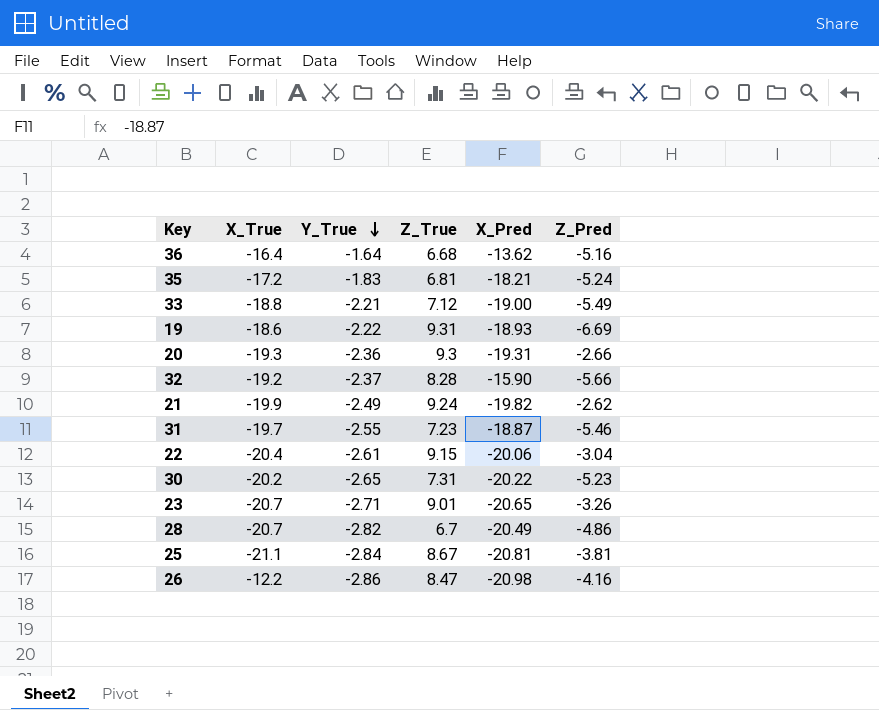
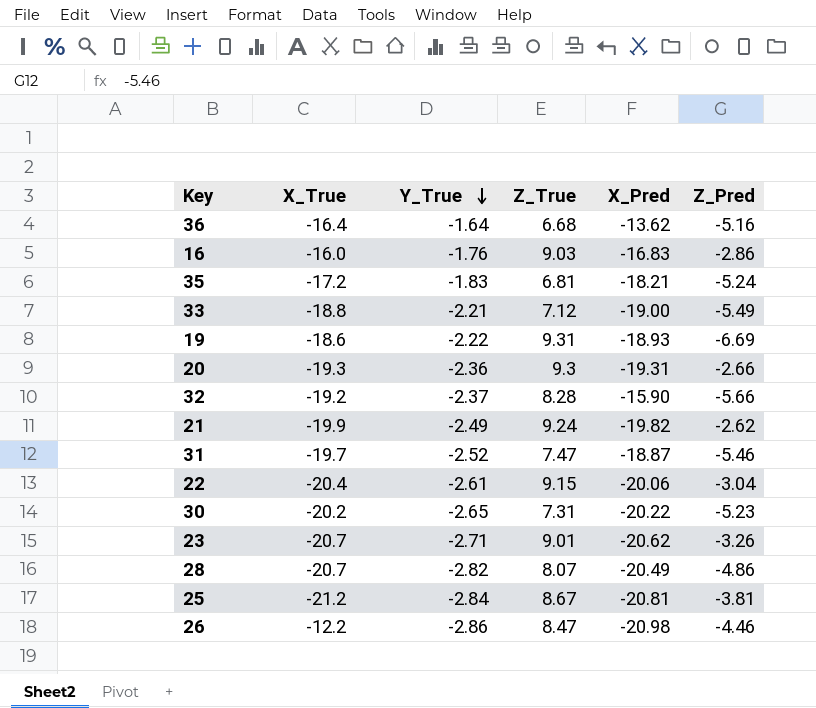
row 16: none -> -16.0 | -1.76 | 9.03 | -16.83 | -2.86
31 | Y_True: -2.55 -> -2.52
31 | Z_True: 7.23 -> 7.47
23 | X_Pred: -20.65 -> -20.62
28 | Z_True: 6.7 -> 8.07
25 | X_True: -21.1 -> -21.2
26 | Z_Pred: -4.16 -> -4.46

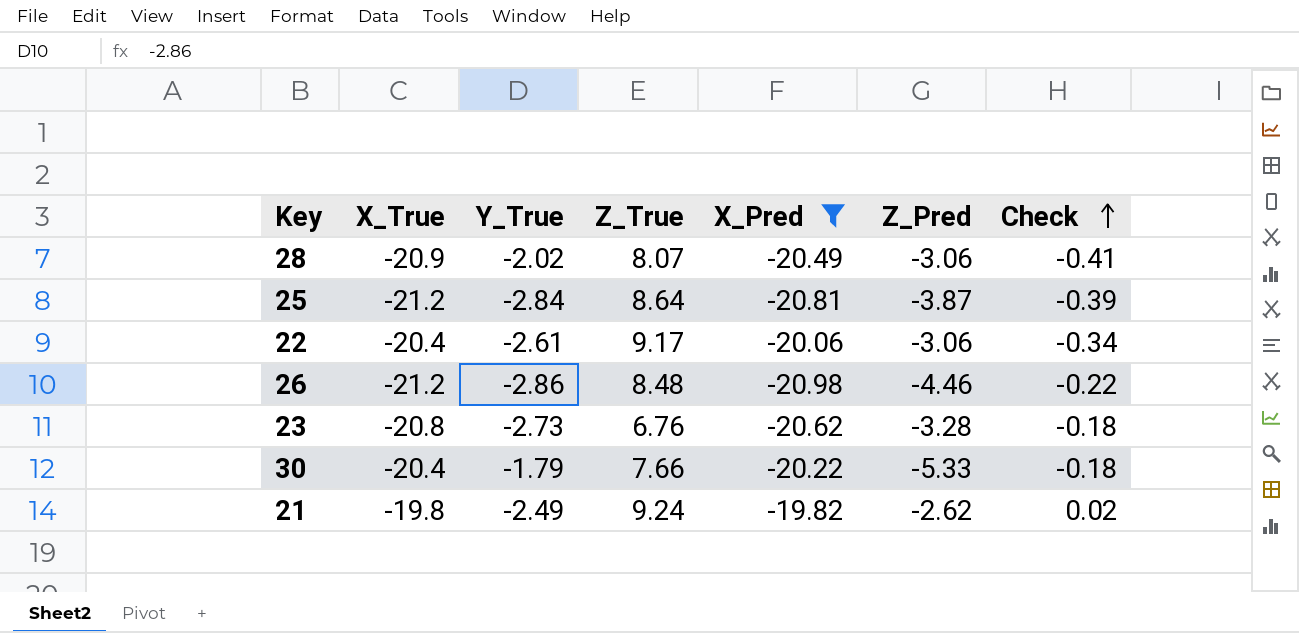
filter: none -> X_Pred <= -19.82
row order: Y_True descending -> Check ascending
column Check | formula: none -> [X_True] - [X_Pred]
28 | X_True: -20.7 -> -20.9
28 | Y_True: -2.82 -> -2.02
28 | Z_Pred: -4.86 -> -3.06
25 | Z_True: 8.67 -> 8.64
25 | Z_Pred: -3.81 -> -3.87
22 | Z_True: 9.15 -> 9.17
22 | Z_Pred: -3.04 -> -3.06
26 | X_True: -12.2 -> -21.2
26 | Z_True: 8.47 -> 8.48
23 | X_True: -20.7 -> -20.8
23 | Y_True: -2.71 -> -2.73
23 | Z_True: 9.01 -> 6.76
23 | Z_Pred: -3.26 -> -3.28
30 | X_True: -20.2 -> -20.4
30 | Y_True: -2.65 -> -1.79
30 | Z_True: 7.31 -> 7.66
30 | Z_Pred: -5.23 -> -5.33
21 | X_True: -19.9 -> -19.8

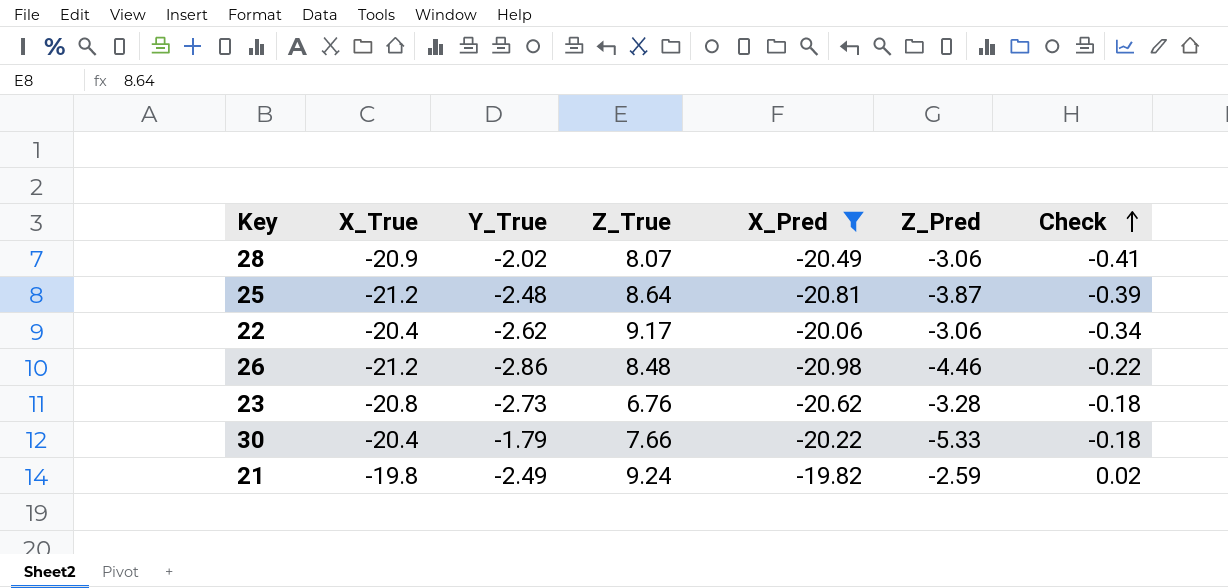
25 | Y_True: -2.84 -> -2.48
22 | Y_True: -2.61 -> -2.62
21 | Z_Pred: -2.62 -> -2.59

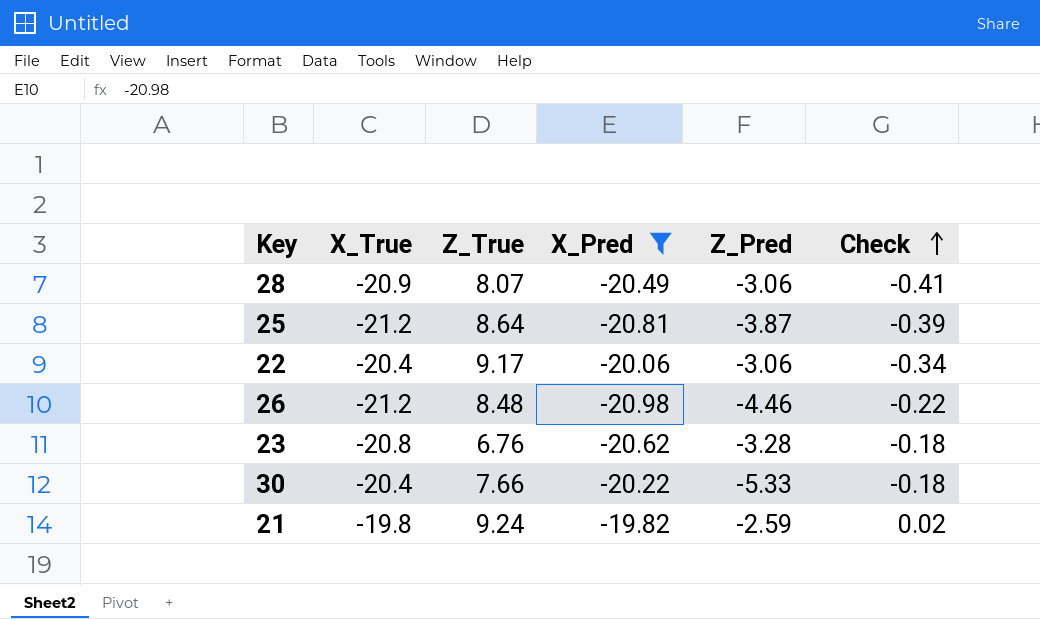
column Y_True | position: 3 -> none

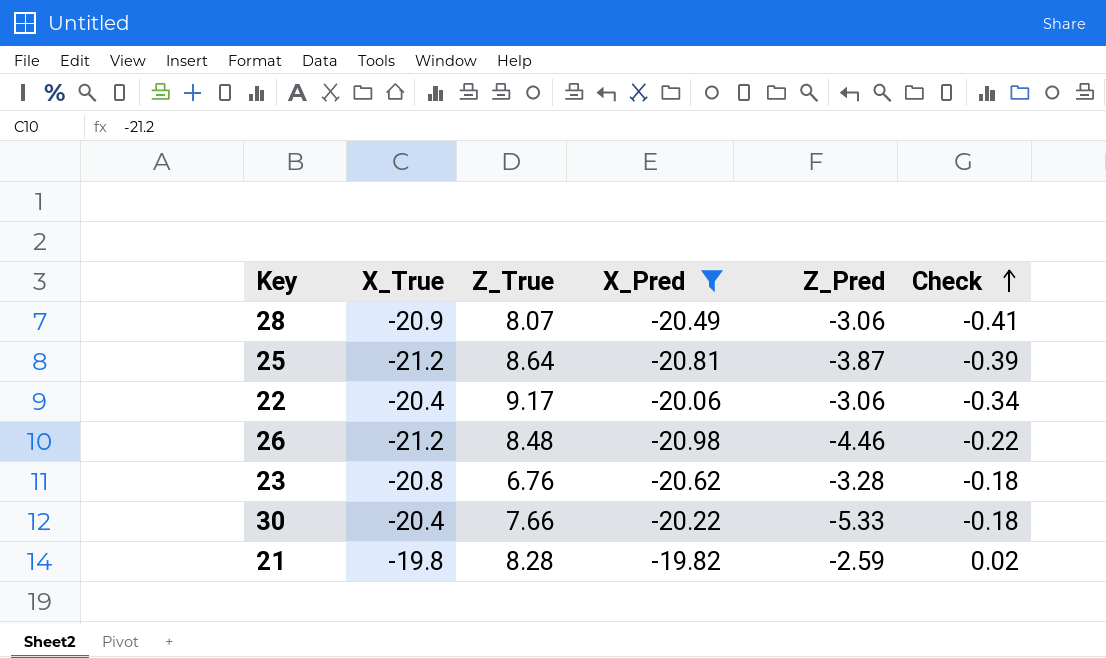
21 | Z_True: 9.24 -> 8.28

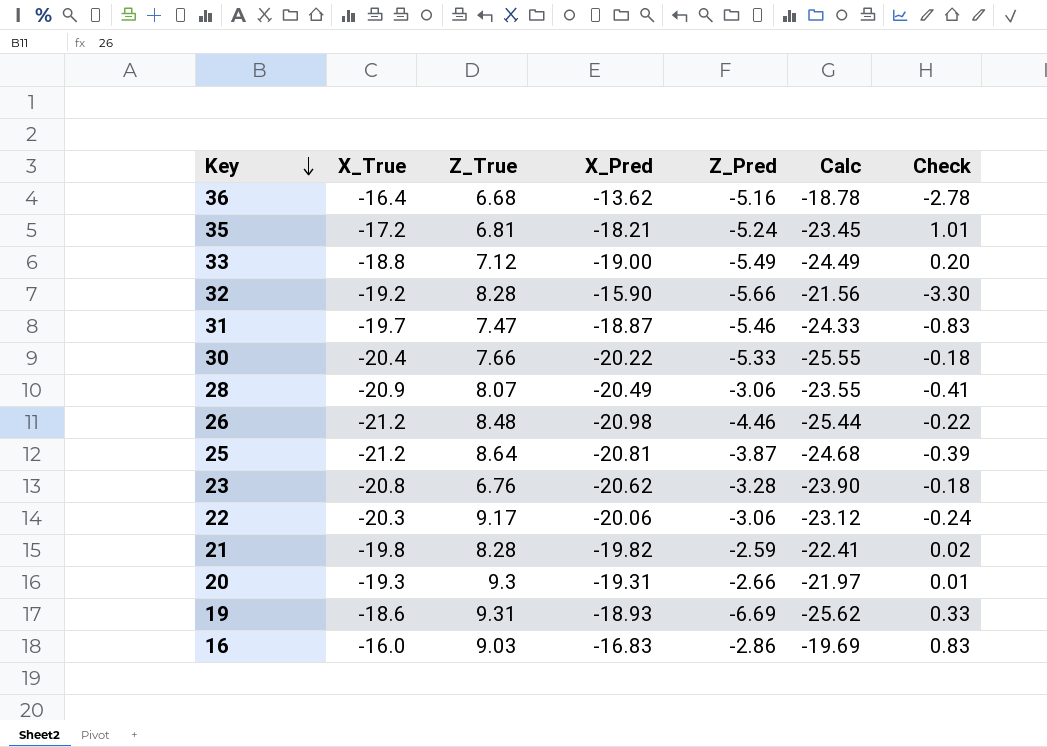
filter: X_Pred <= -19.82 -> none
row order: Check ascending -> Key descending
column Calc | formula: none -> [X_Pred] + [Z_Pred]
22 | X_True: -20.4 -> -20.3
22 | Check: -0.34 -> -0.24

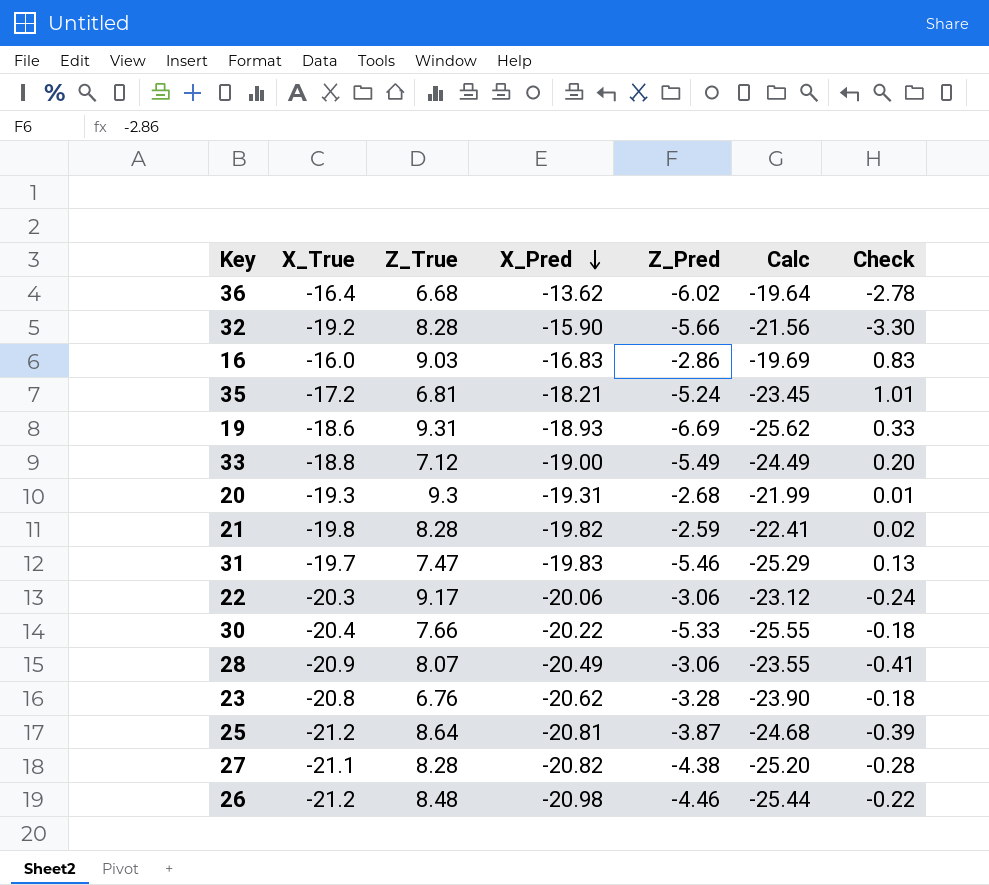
row order: Key descending -> X_Pred descending
36 | Z_Pred: -5.16 -> -6.02
36 | Calc: -18.78 -> -19.64
20 | Z_Pred: -2.66 -> -2.68
20 | Calc: -21.97 -> -21.99
31 | X_Pred: -18.87 -> -19.83
31 | Calc: -24.33 -> -25.29
31 | Check: -0.83 -> 0.13
row 27: none -> -21.1 | 8.28 | -20.82 | -4.38 | -25.20 | -0.28

